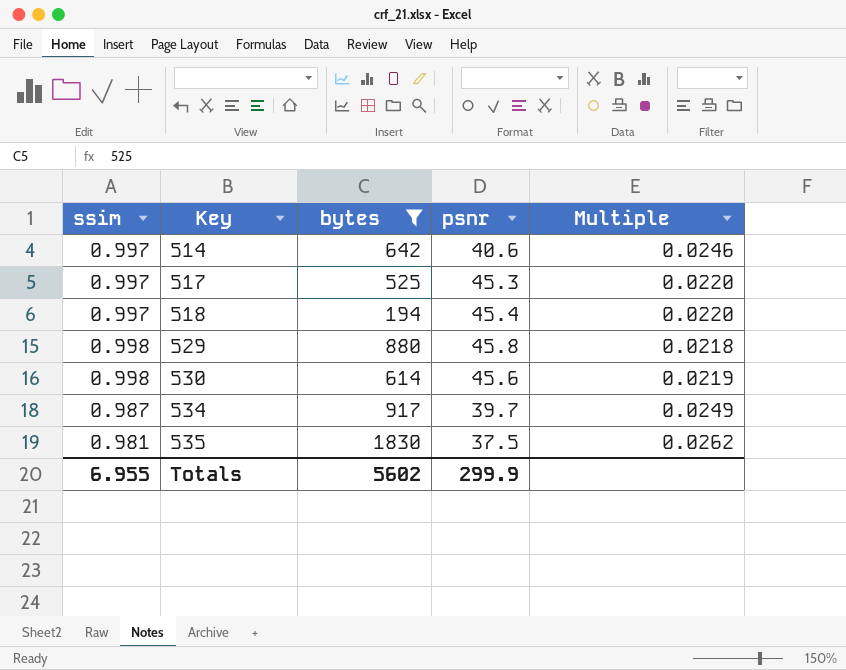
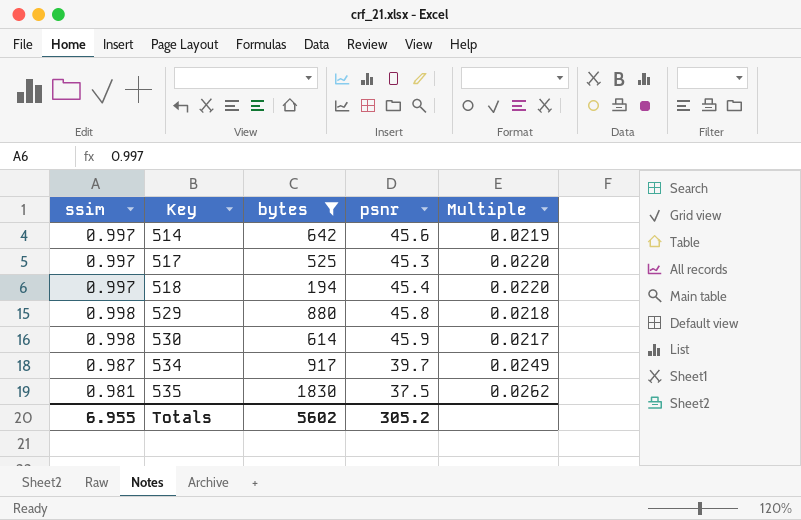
514 | psnr: 40.6 -> 45.6
514 | Multiple: 0.0246 -> 0.0219
530 | psnr: 45.6 -> 45.9
530 | Multiple: 0.0219 -> 0.0217
Totals | psnr: 299.9 -> 305.2

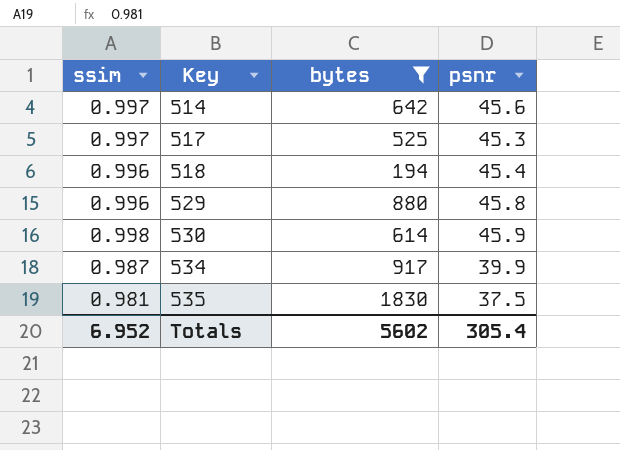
column Multiple | formula: [ssim] / [psnr] -> none
518 | ssim: 0.997 -> 0.996
529 | ssim: 0.998 -> 0.996
534 | psnr: 39.7 -> 39.9
Totals | ssim: 6.955 -> 6.952
Totals | psnr: 305.2 -> 305.4

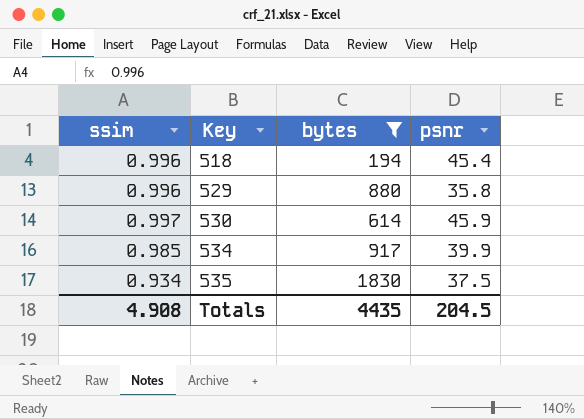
row 514: 0.997 | 642 | 45.6 -> none
row 517: 0.997 | 525 | 45.3 -> none
529 | psnr: 45.8 -> 35.8
530 | ssim: 0.998 -> 0.997
534 | ssim: 0.987 -> 0.985
535 | ssim: 0.981 -> 0.934
Totals | ssim: 6.952 -> 4.908
Totals | bytes: 5602 -> 4435
Totals | psnr: 305.4 -> 204.5

